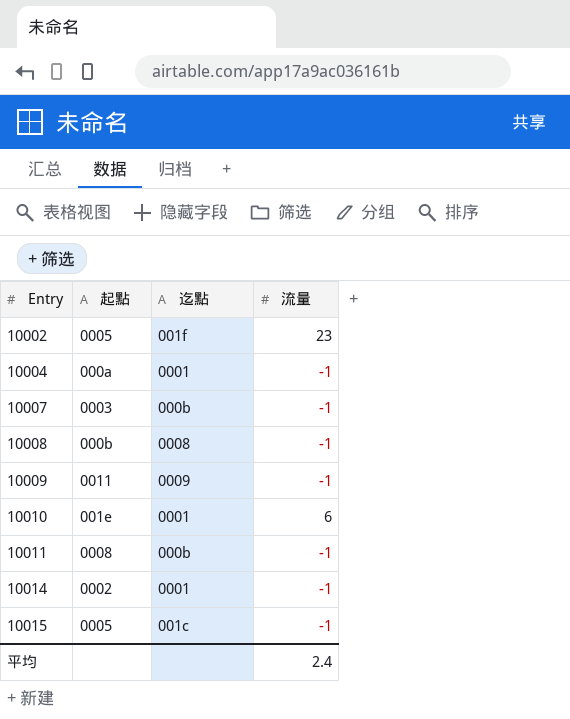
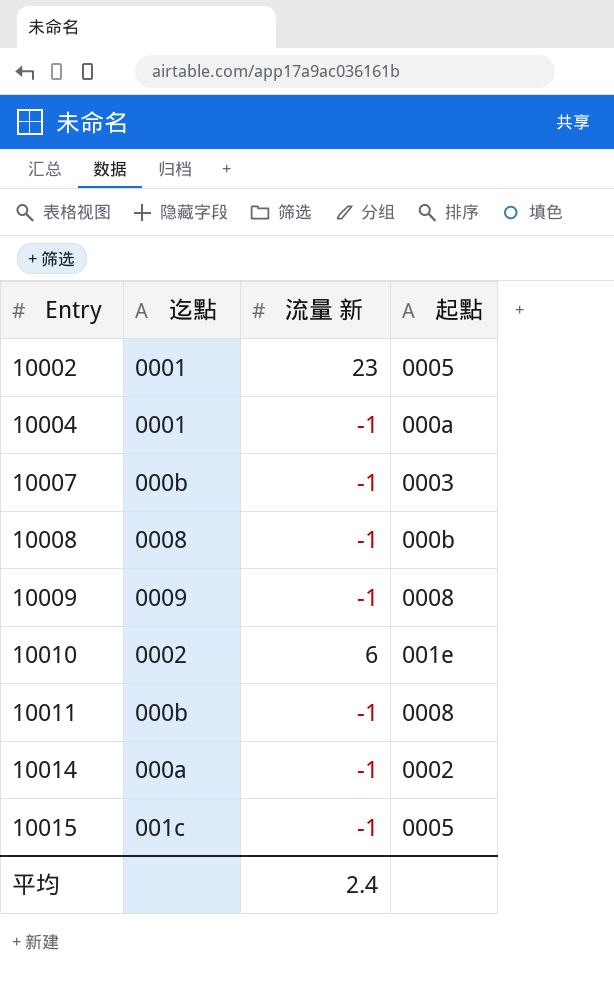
column name: 流量 -> 流量 新
column 起點 | position: 2 -> 4
10002 | 迄點: 001f -> 0001
10009 | 起點: 0011 -> 0008
10010 | 迄點: 0001 -> 0002
10014 | 迄點: 0001 -> 000a

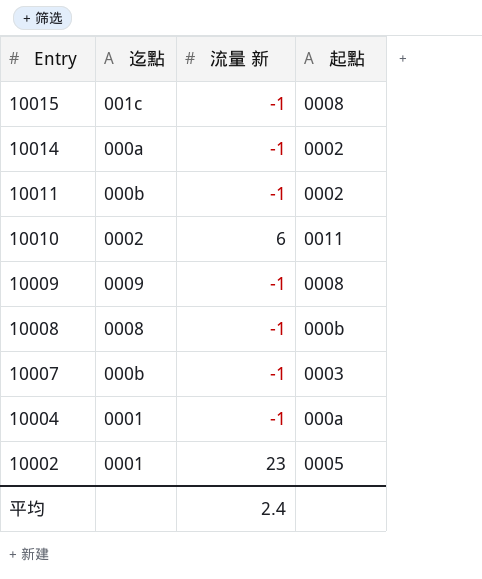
row order: Entry ascending -> Entry descending
10015 | 起點: 0005 -> 0008
10011 | 起點: 0008 -> 0002
10010 | 起點: 001e -> 0011

